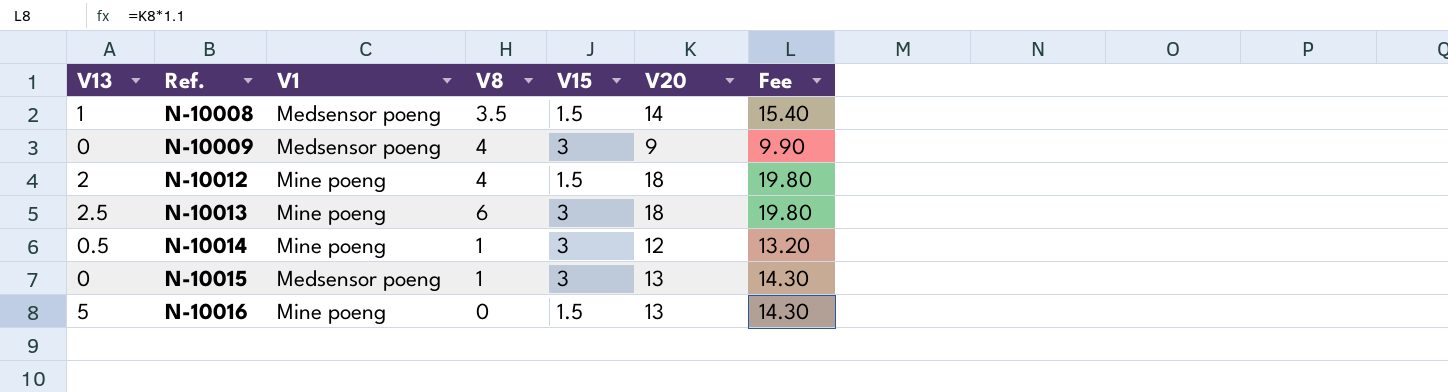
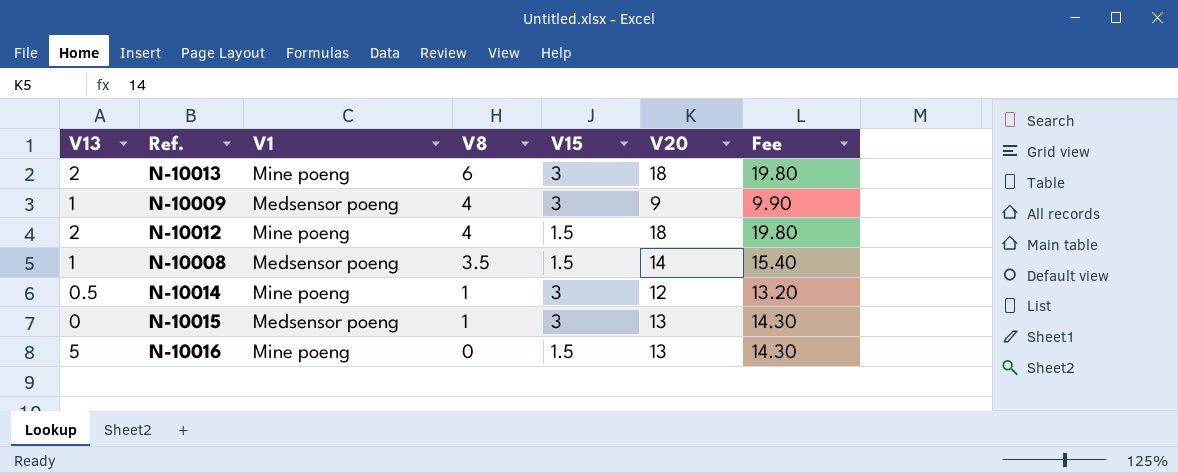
row order: Ref. ascending -> V8 descending
N-10013 | V13: 2.5 -> 2
N-10009 | V13: 0 -> 1

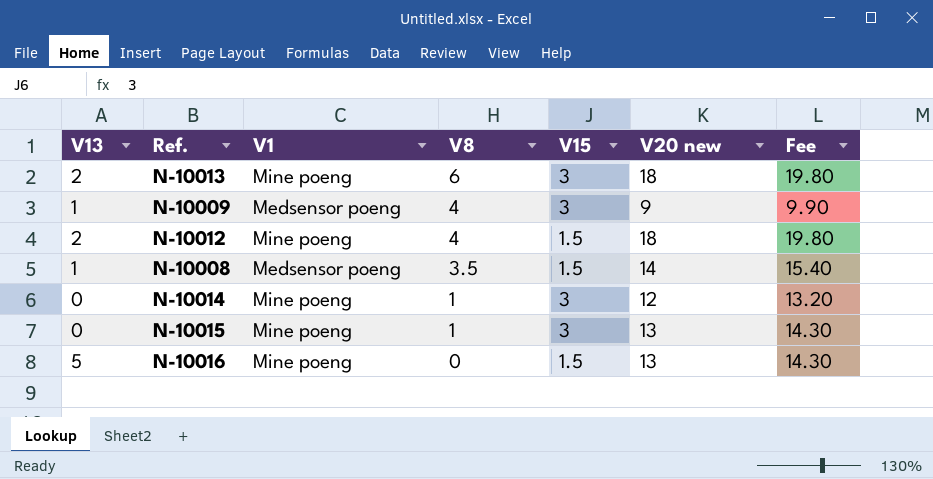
column name: V20 -> V20 new
N-10014 | V13: 0.5 -> 0
N-10015 | V1: Medsensor poeng -> Mine poeng

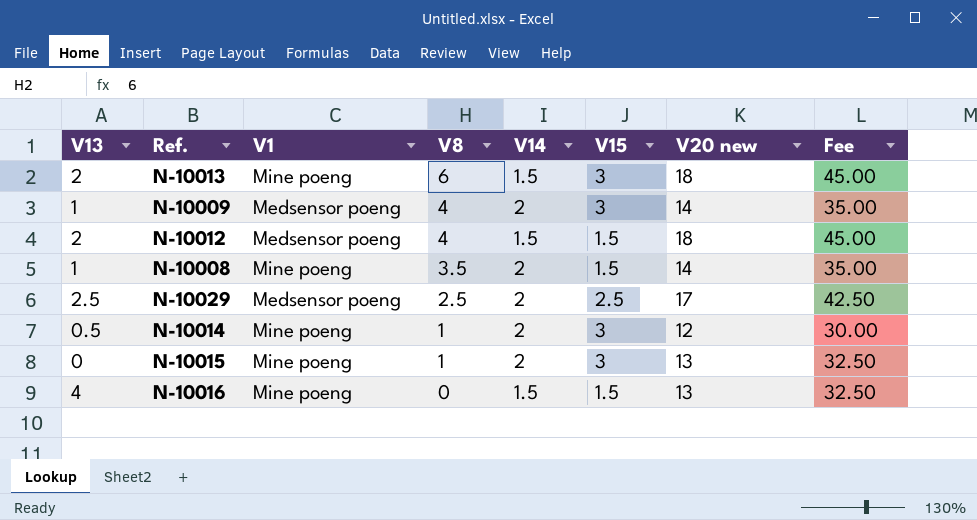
column V14 | position: none -> 5
column Fee | formula: [V20 new] * 1.1 -> [V20 new] * 2.5
N-10009 | V20 new: 9 -> 14
N-10012 | V1: Mine poeng -> Medsensor poeng
N-10008 | V1: Medsensor poeng -> Mine poeng
row N-10029: none -> 2.5 | Medsensor poeng | 2.5 | 2 | 2.5 | 17 | 42.50
N-10014 | V13: 0 -> 0.5
N-10016 | V13: 5 -> 4

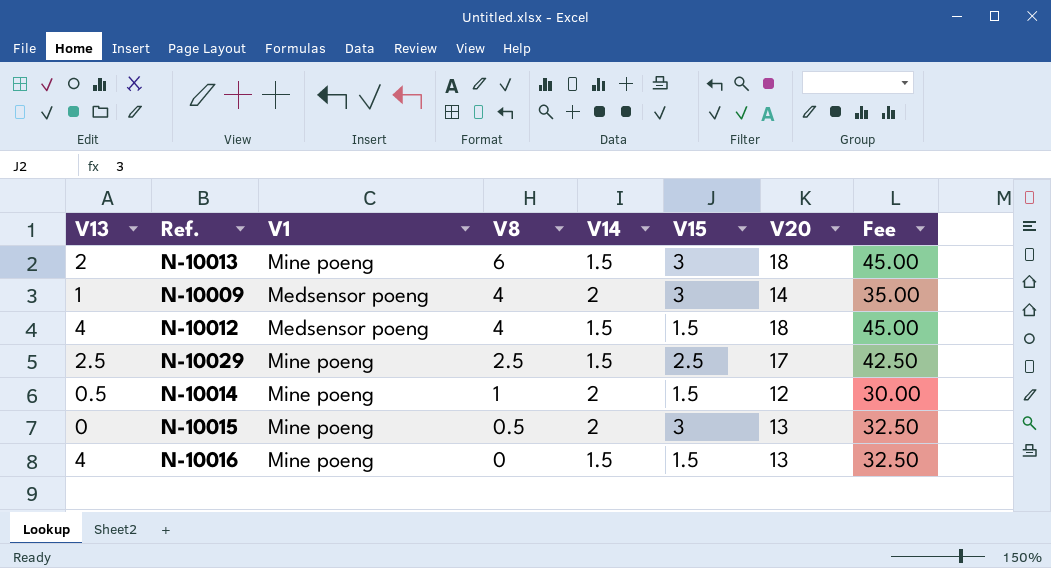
column name: V20 new -> V20
row N-10008: 1 | Mine poeng | 3.5 | 2 | 1.5 | 14 | 35.00 -> none
N-10012 | V13: 2 -> 4
N-10029 | V1: Medsensor poeng -> Mine poeng
N-10029 | V14: 2 -> 1.5
N-10014 | V15: 3 -> 1.5
N-10015 | V8: 1 -> 0.5

